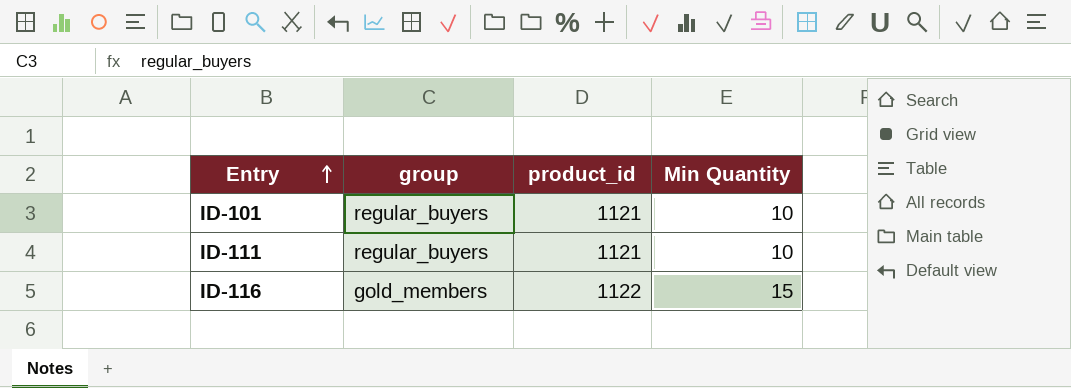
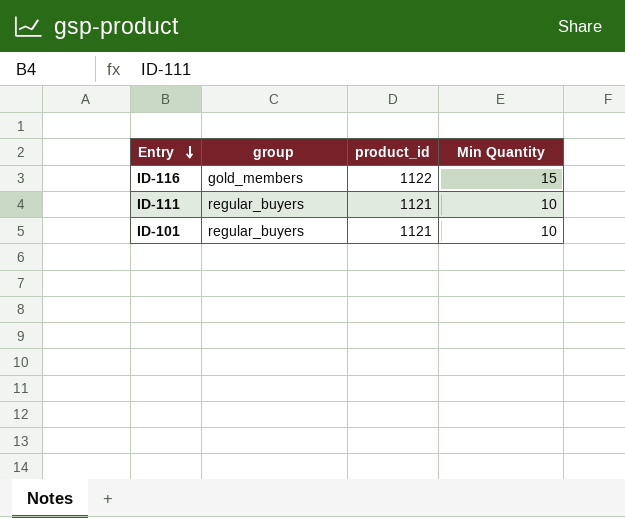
row order: Entry ascending -> Entry descending

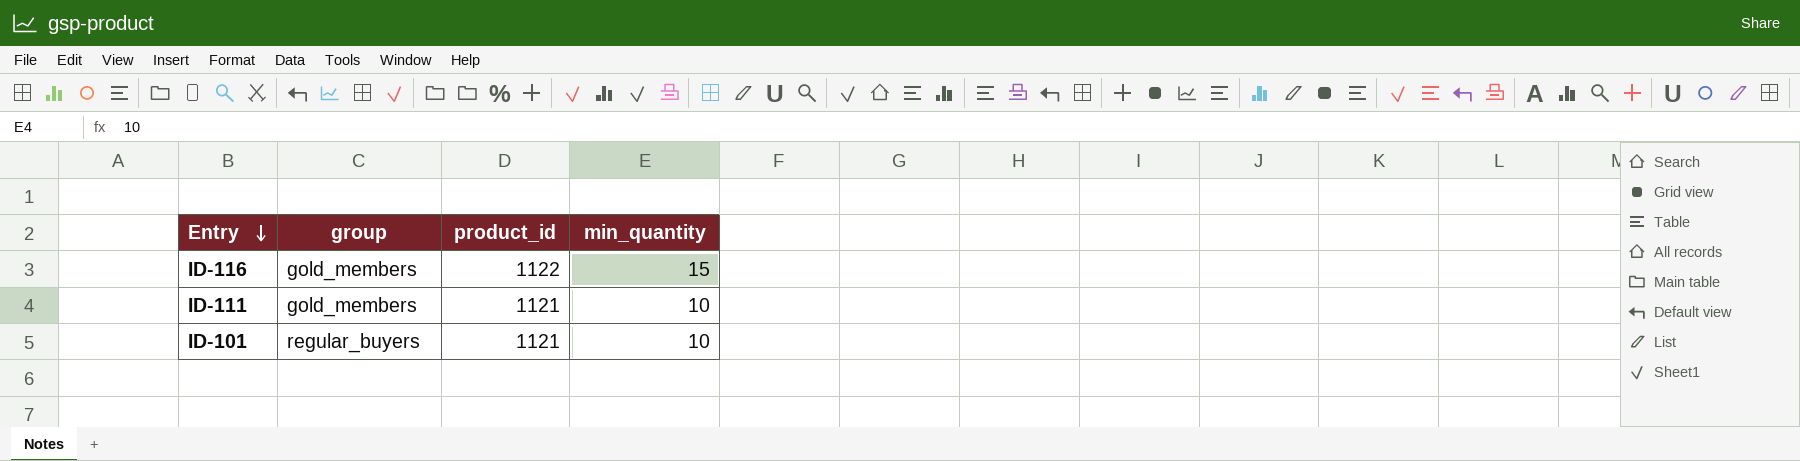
column name: Min Quantity -> min_quantity
ID-111 | group: regular_buyers -> gold_members

